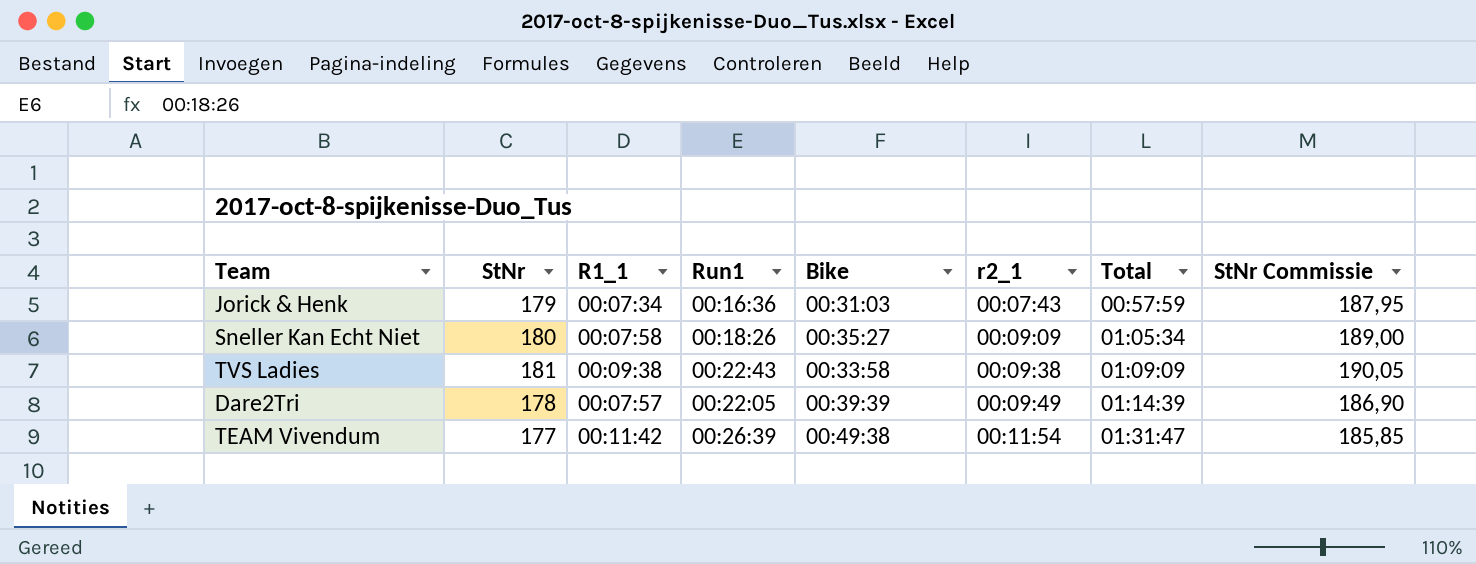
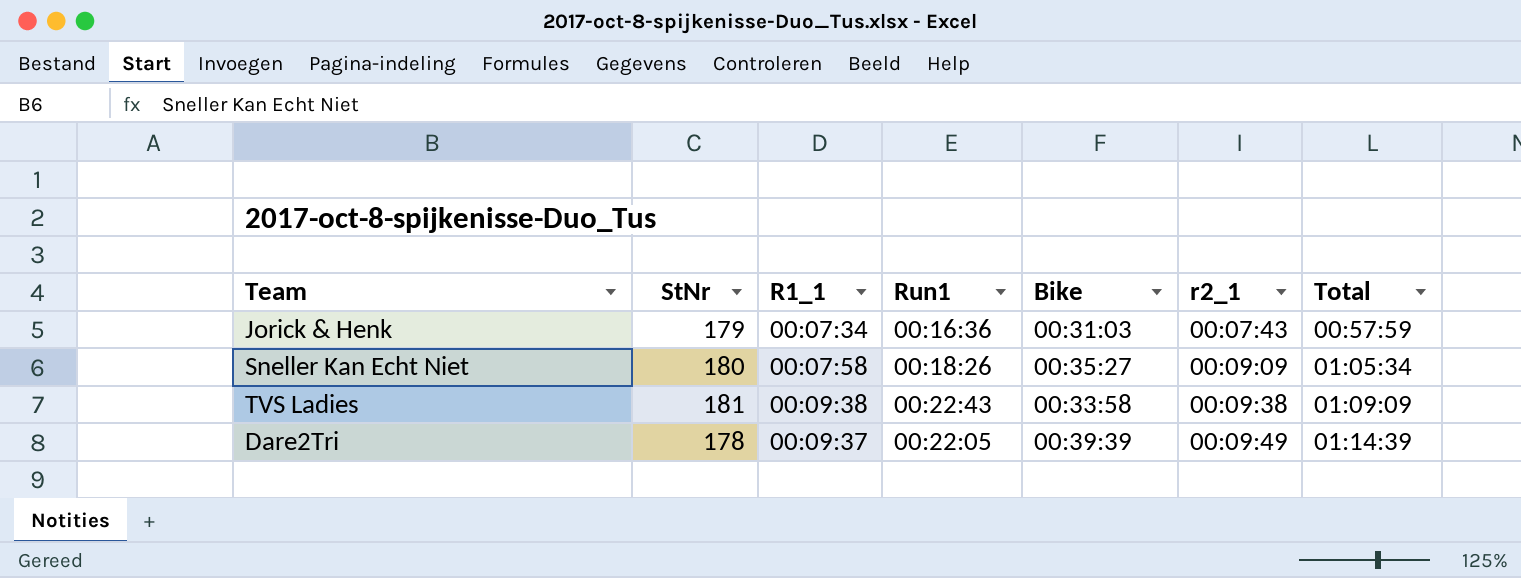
column StNr Commissie | formula: [StNr] * 1,05 -> none
row TEAM Vivendum: 177 | 00:11:42 | 00:26:39 | 00:49:38 | 00:11:54 | 01:31:47 | 185,85 -> none
Dare2Tri | R1_1: 00:07:57 -> 00:09:37

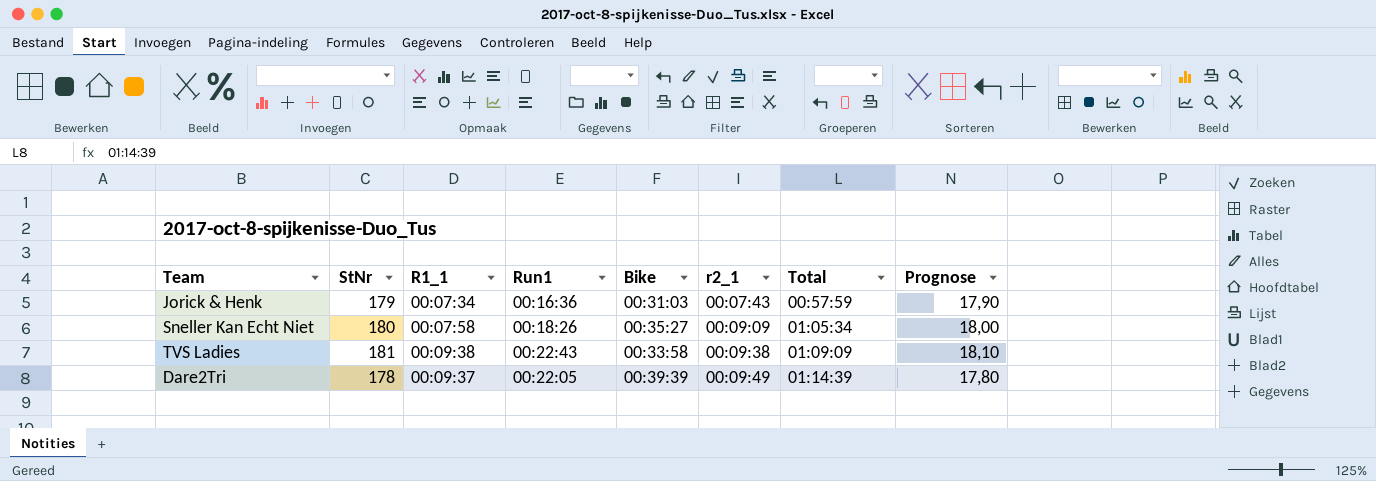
column Prognose | formula: none -> [StNr] * 0,1

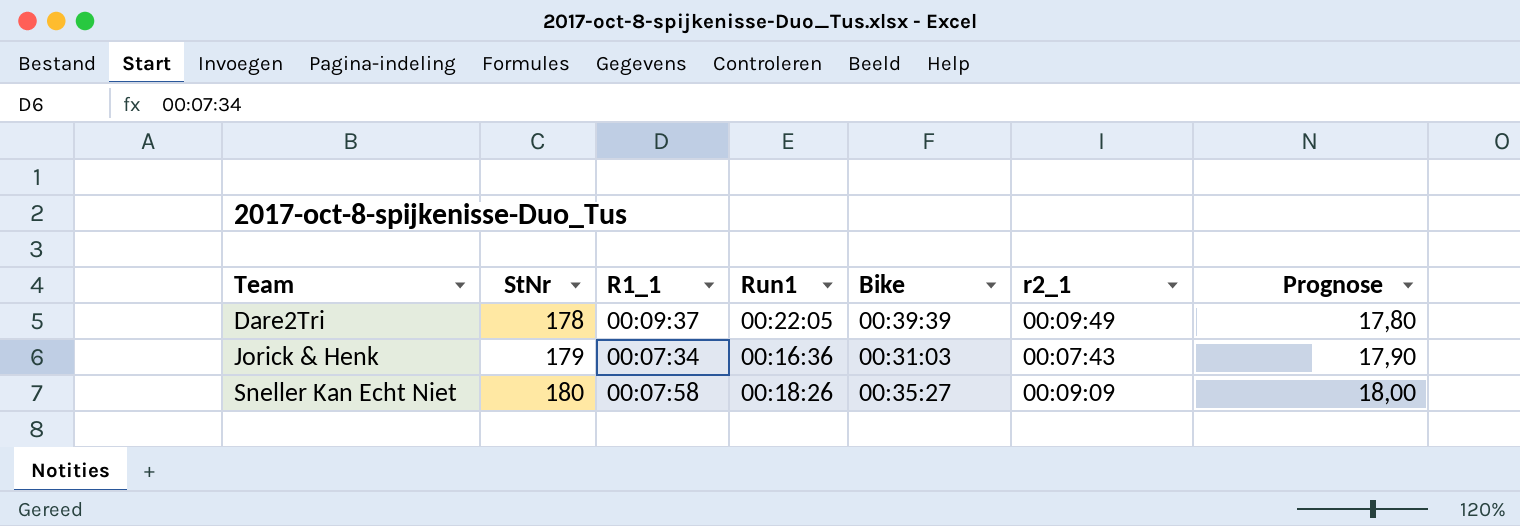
row order: r2_1 ascending -> Team ascending
column Total | position: 7 -> none
row TVS Ladies: 181 | 00:09:38 | 00:22:43 | 00:33:58 | 00:09:38 | 01:09:09 | 18,10 -> none

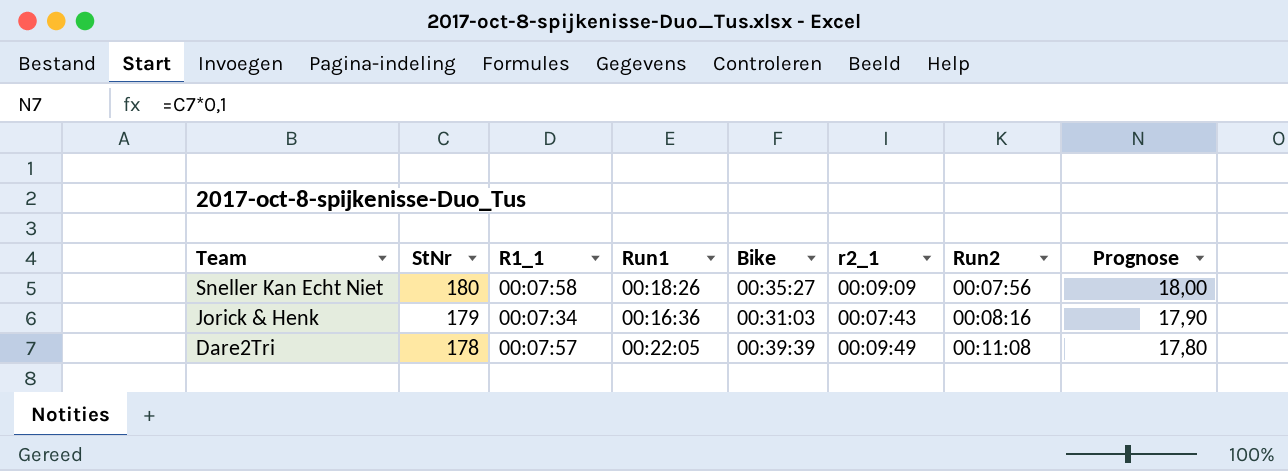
row order: Team ascending -> Team descending
column Run2 | position: none -> 7
Dare2Tri | R1_1: 00:09:37 -> 00:07:57

